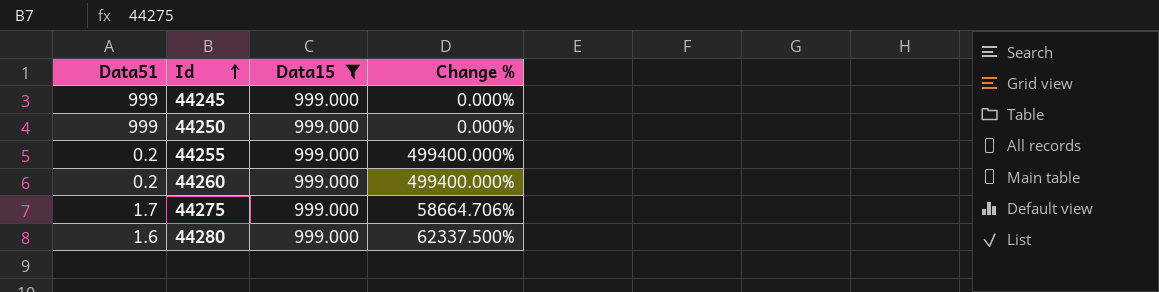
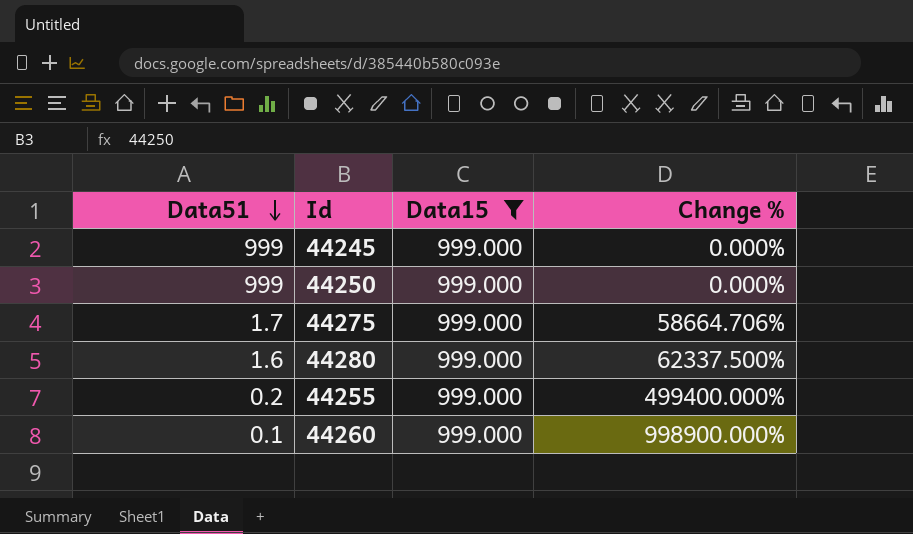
row order: Id ascending -> Data51 descending
44260 | Data51: 0.2 -> 0.1
44260 | Change %: 499400.000% -> 998900.000%

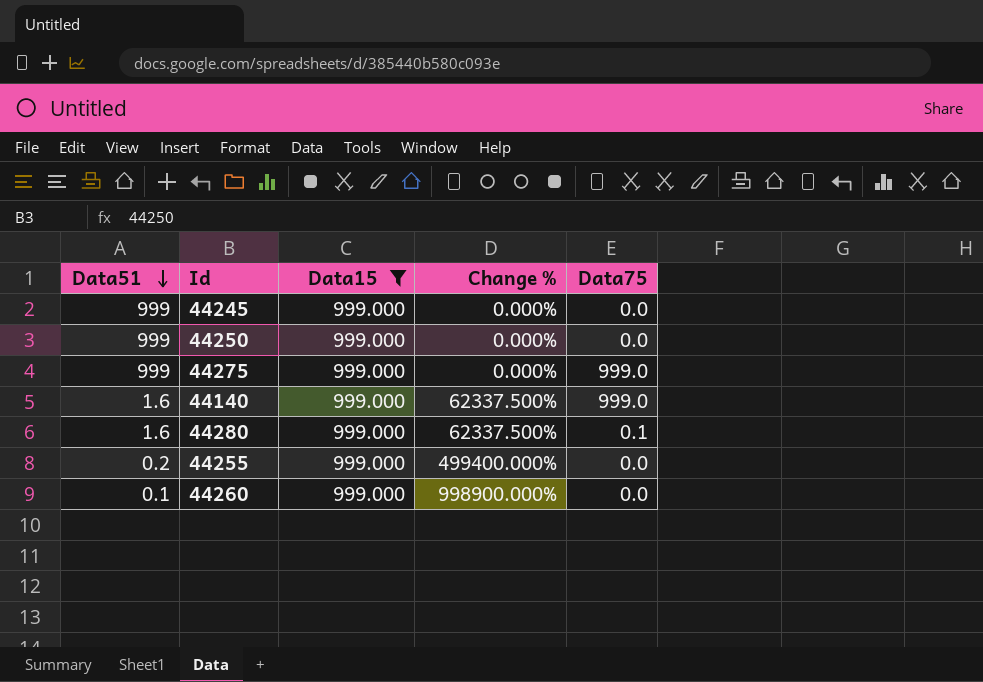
column Data75 | position: none -> 5
44275 | Data51: 1.7 -> 999
44275 | Change %: 58664.706% -> 0.000%
row 44140: none -> 1.6 | 999.000 | 62337.500% | 999.0

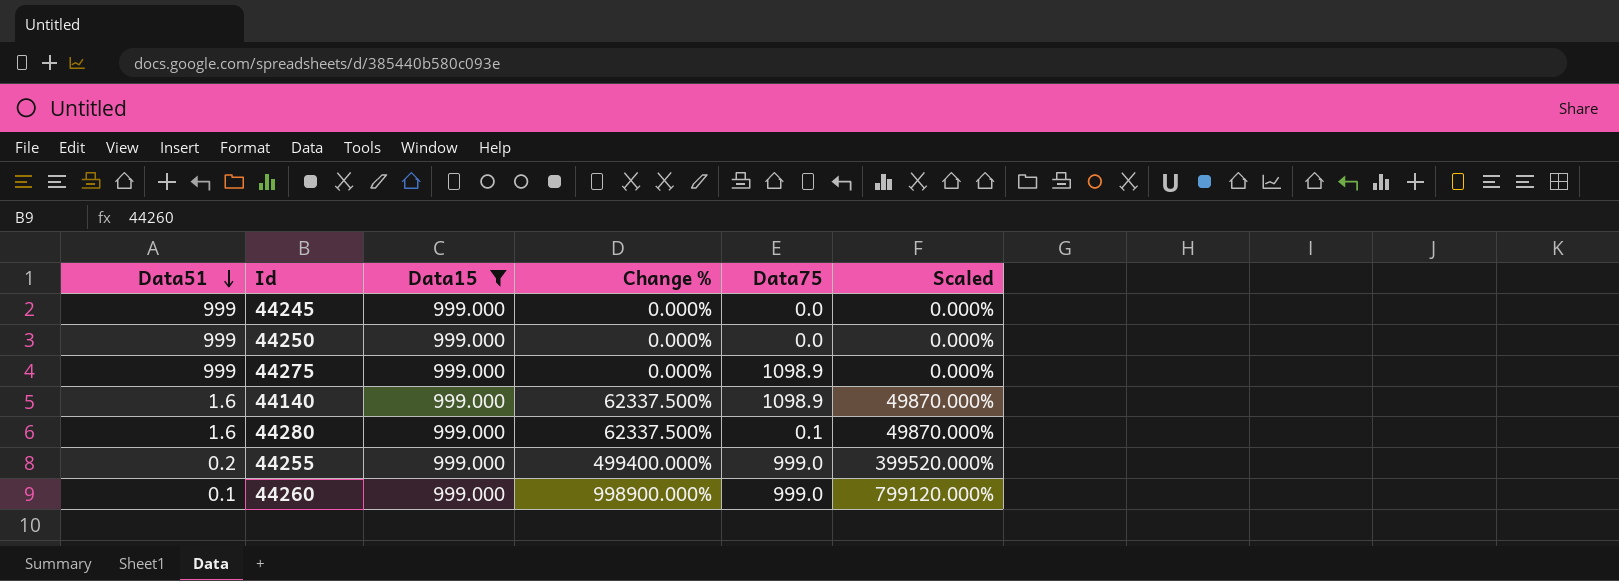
column Scaled | formula: none -> [Change %] * 0.8
44275 | Data75: 999.0 -> 1098.9
44140 | Data75: 999.0 -> 1098.9
44255 | Data75: 0.0 -> 999.0
44260 | Data75: 0.0 -> 999.0

